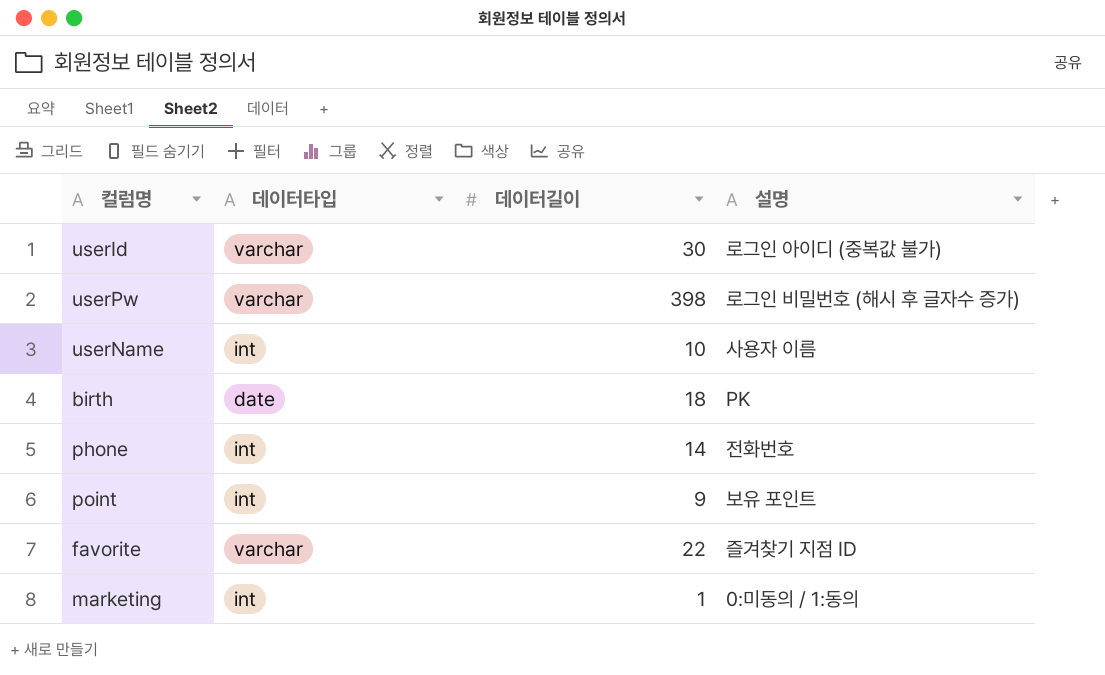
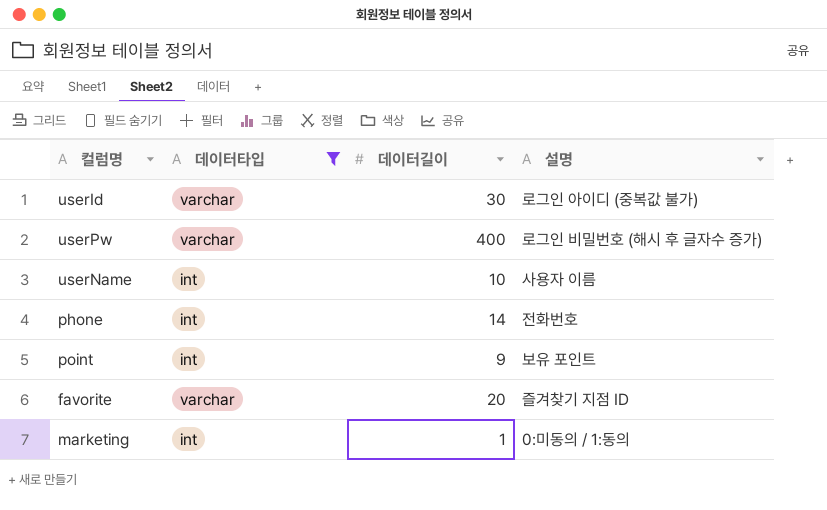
filter: none -> 데이터타입 != date
userPw | 데이터길이: 398 -> 400
favorite | 데이터길이: 22 -> 20

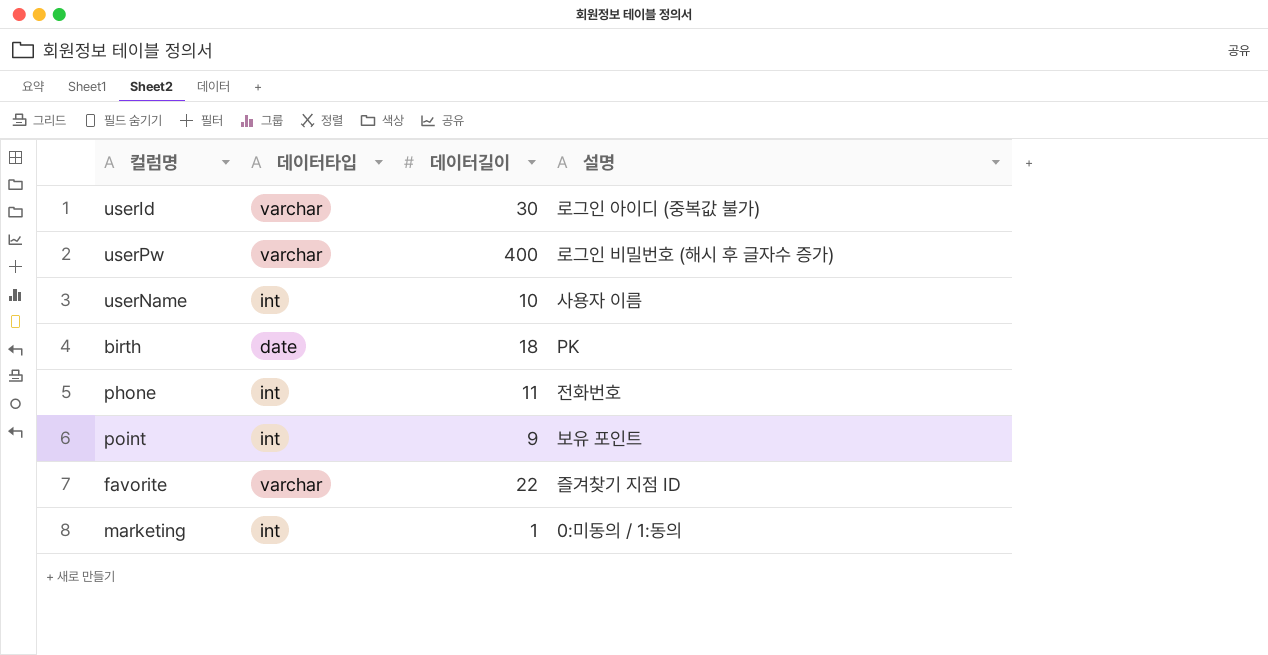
filter: 데이터타입 != date -> none
phone | 데이터길이: 14 -> 11
favorite | 데이터길이: 20 -> 22

